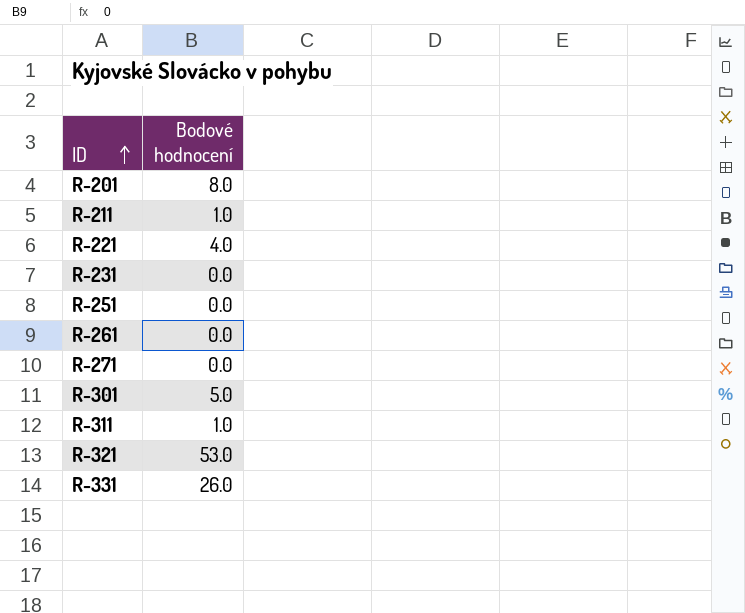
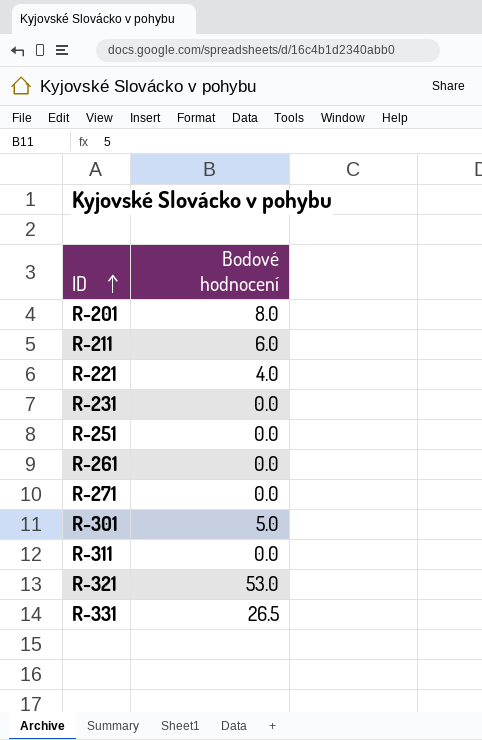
R-211 | Bodové hodnocení: 1.0 -> 6.0
R-311 | Bodové hodnocení: 1.0 -> 0.0
R-331 | Bodové hodnocení: 26.0 -> 26.5

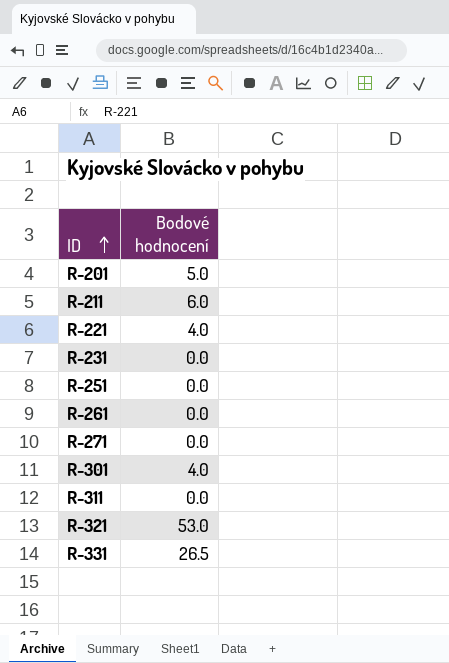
R-201 | Bodové hodnocení: 8.0 -> 5.0
R-301 | Bodové hodnocení: 5.0 -> 4.0

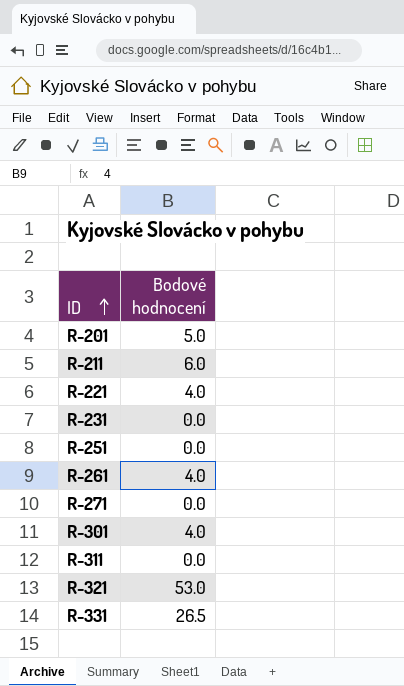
R-261 | Bodové hodnocení: 0.0 -> 4.0

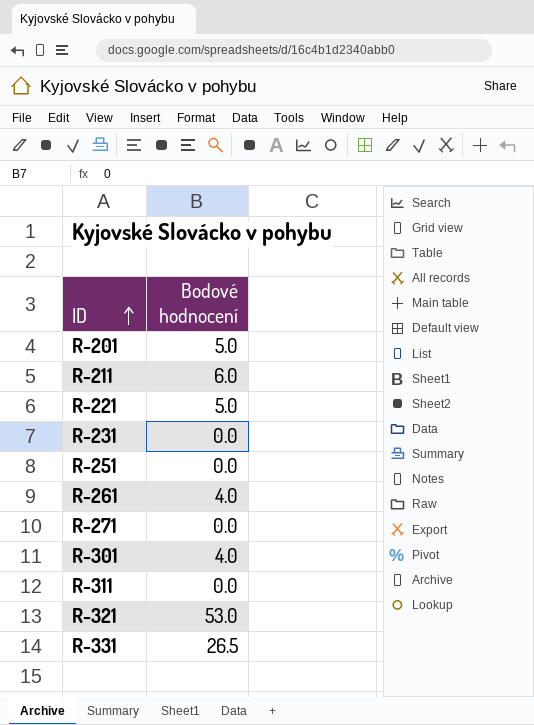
R-221 | Bodové hodnocení: 4.0 -> 5.0

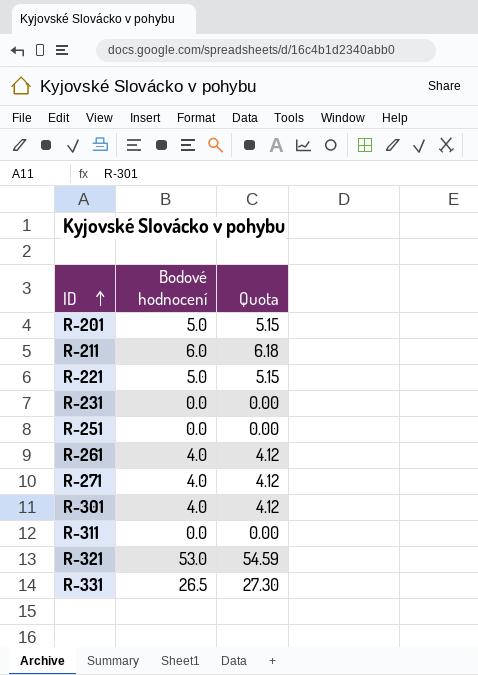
column Quota | formula: none -> [Bodové hodnocení] * 1.03
R-271 | Bodové hodnocení: 0.0 -> 4.0

